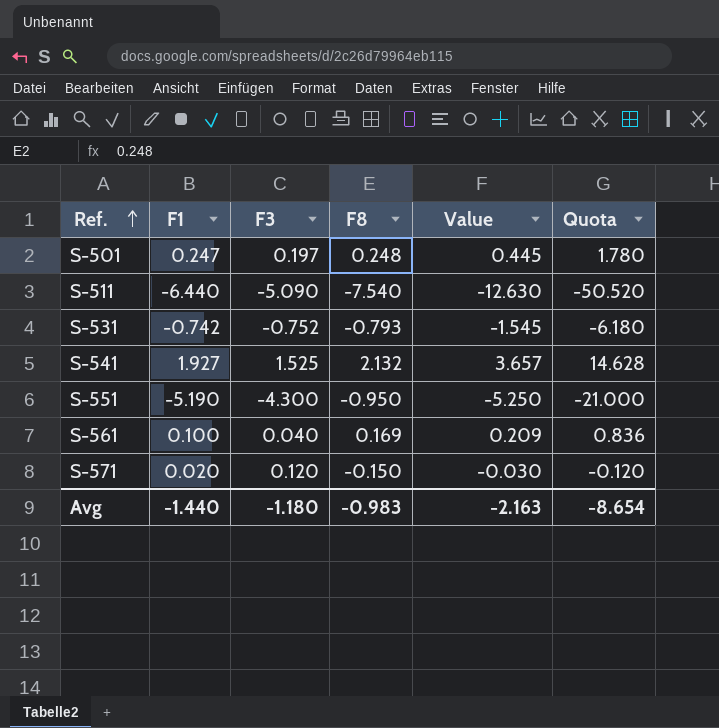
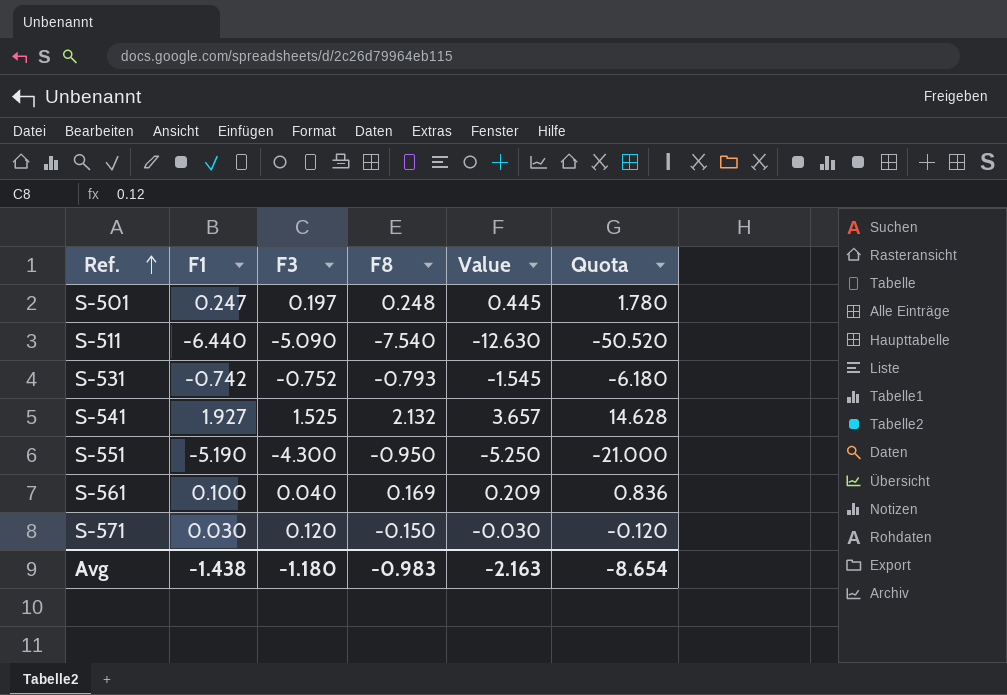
S-571 | F1: 0.020 -> 0.030
Avg | F1: -1.440 -> -1.438

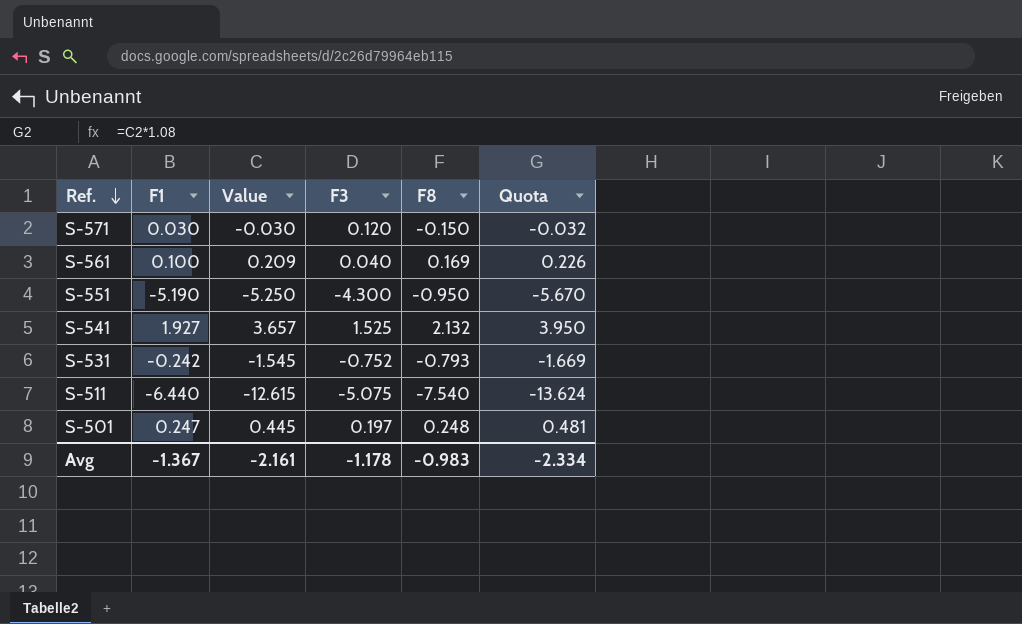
row order: Ref. ascending -> Ref. descending
column Value | position: 5 -> 3
column Quota | formula: [Value] * 4 -> [Value] * 1.08
S-531 | F1: -0.742 -> -0.242
S-511 | Value: -12.630 -> -12.615
S-511 | F3: -5.090 -> -5.075
Avg | F1: -1.438 -> -1.367
Avg | Value: -2.163 -> -2.161
Avg | F3: -1.180 -> -1.178
Avg | Quota: -8.654 -> -2.334

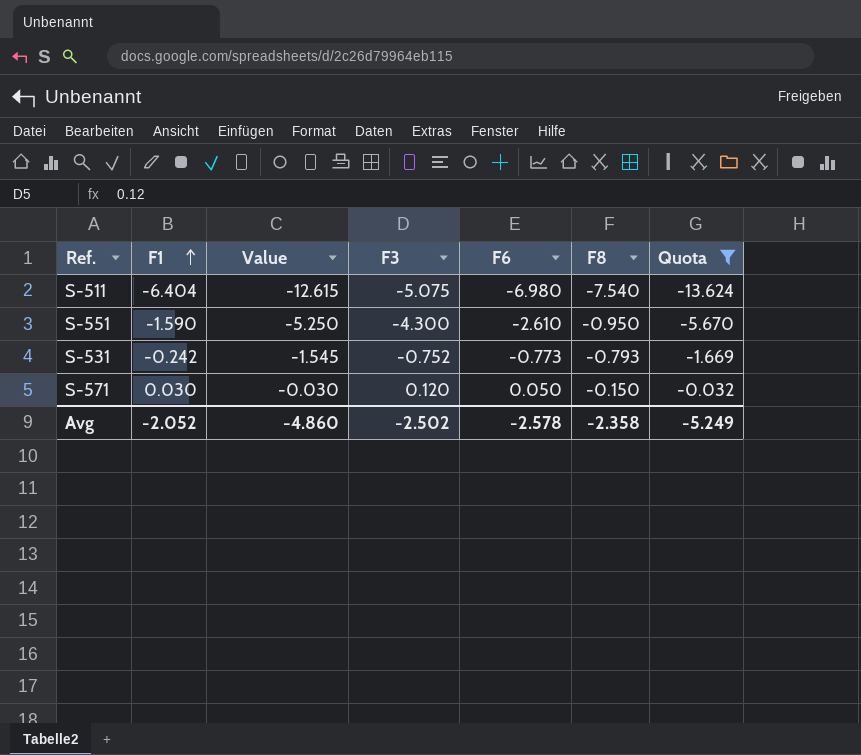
filter: none -> Quota <= -0.032
row order: Ref. descending -> F1 ascending
column F6 | position: none -> 5
S-511 | F1: -6.440 -> -6.404
S-551 | F1: -5.190 -> -1.590
Avg | F1: -1.367 -> -2.052
Avg | Value: -2.161 -> -4.860
Avg | F3: -1.178 -> -2.502
Avg | F8: -0.983 -> -2.358
Avg | Quota: -2.334 -> -5.249

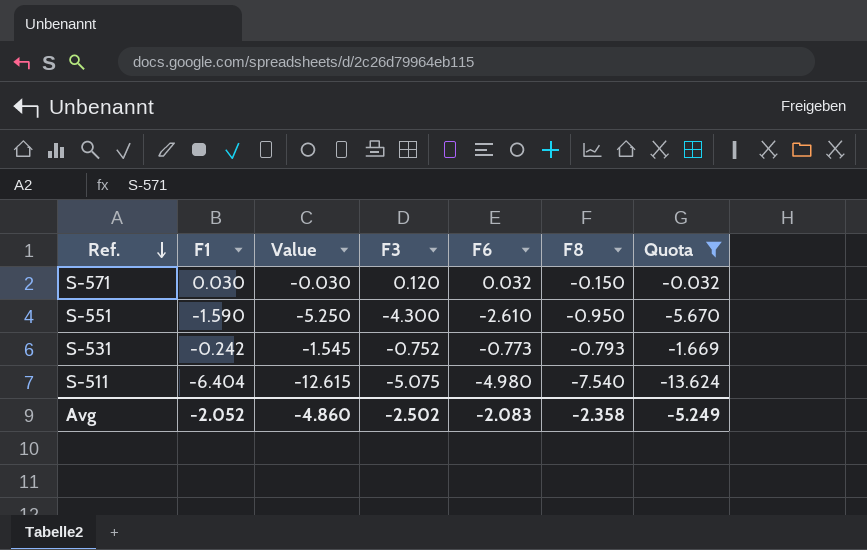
row order: F1 ascending -> Ref. descending
S-571 | F6: 0.050 -> 0.032
S-511 | F6: -6.980 -> -4.980
Avg | F6: -2.578 -> -2.083

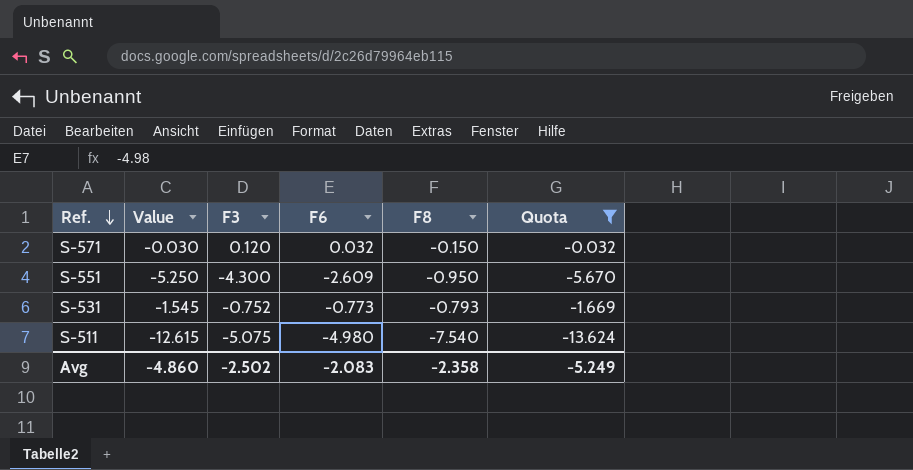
column F1 | position: 2 -> none
S-551 | F6: -2.610 -> -2.609

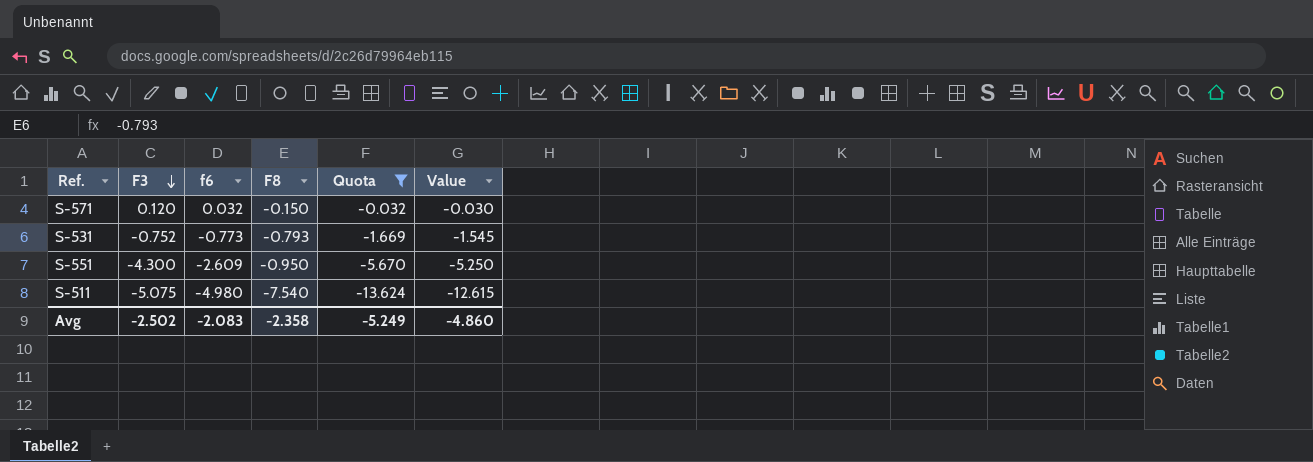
row order: Ref. descending -> F3 descending
column name: F6 -> f6
column Value | position: 2 -> 6

